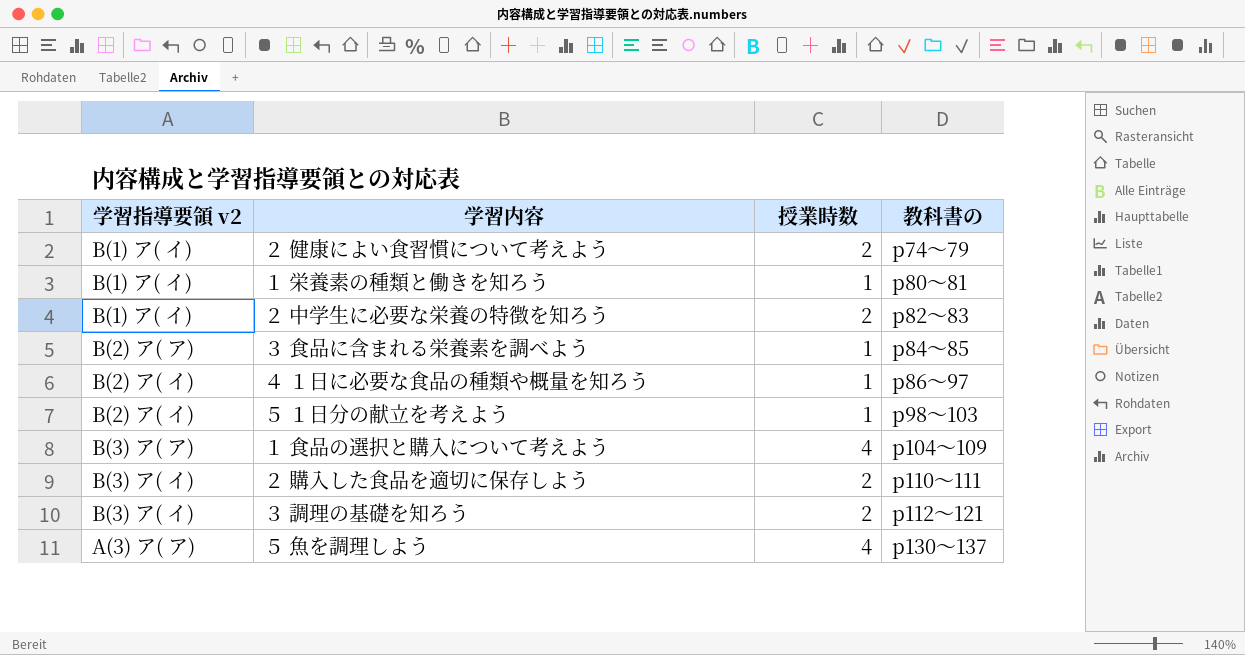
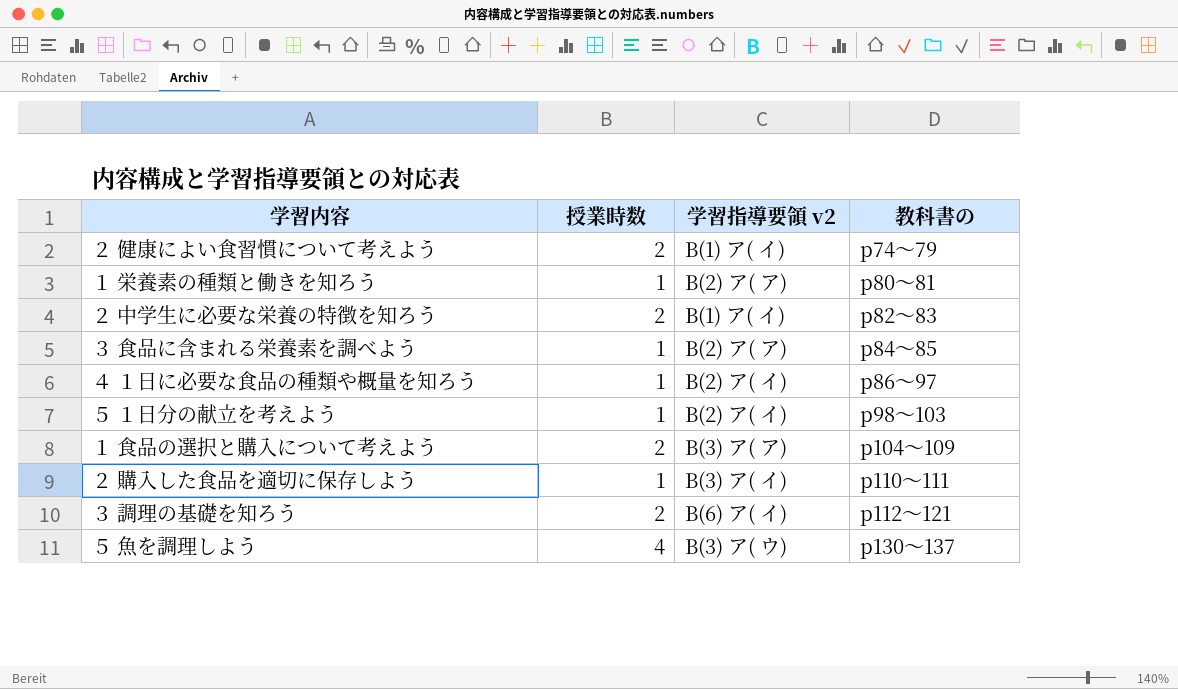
column 学習指導要領 v2 | position: 1 -> 3
１ 栄養素の種類と働きを知ろう | 学習指導要領 v2: B(1) ア( イ) -> B(2) ア( ア)
１ 食品の選択と購入について考えよう | 授業時数: 4 -> 2
２ 購入した食品を適切に保存しよう | 授業時数: 2 -> 1
３ 調理の基礎を知ろう | 学習指導要領 v2: B(3) ア( イ) -> B(6) ア( イ)
５ 魚を調理しよう | 学習指導要領 v2: A(3) ア( ア) -> B(3) ア( ウ)

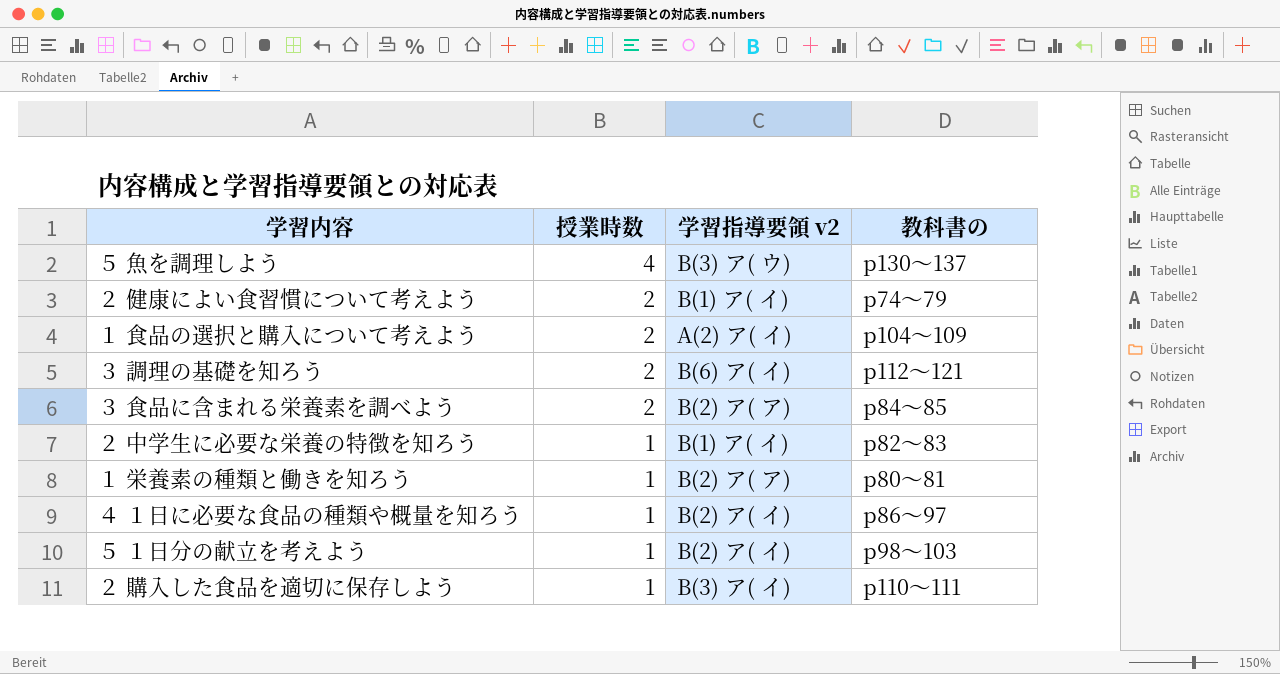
row order: 教科書の ascending -> 授業時数 descending
１ 食品の選択と購入について考えよう | 学習指導要領 v2: B(3) ア( ア) -> A(2) ア( イ)
３ 食品に含まれる栄養素を調べよう | 授業時数: 1 -> 2
２ 中学生に必要な栄養の特徴を知ろう | 授業時数: 2 -> 1

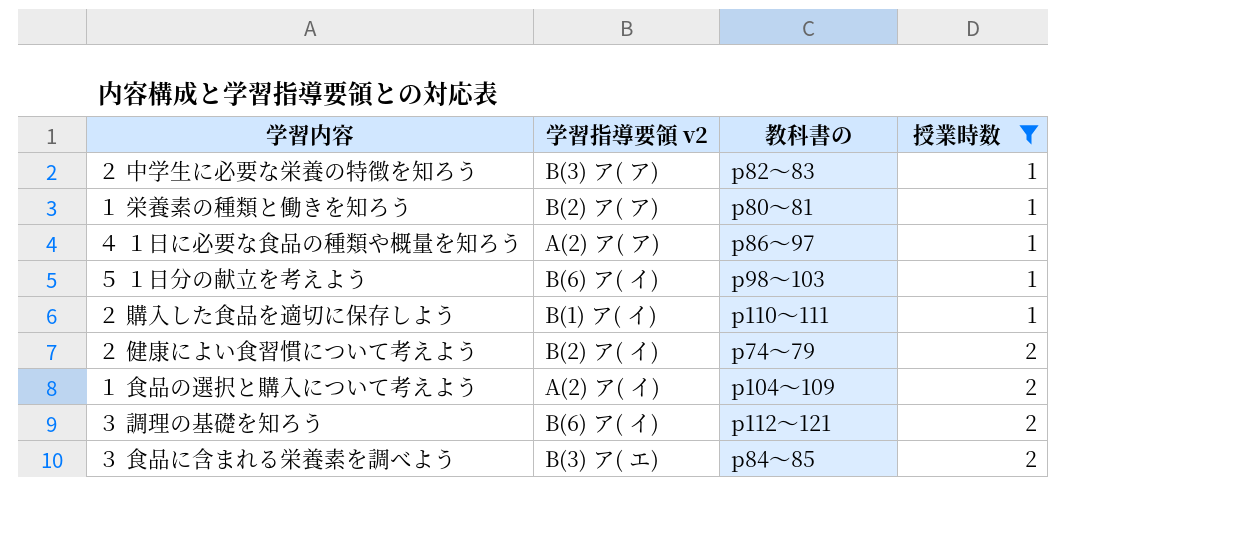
filter: none -> 授業時数 != 4
row order: 授業時数 descending -> 授業時数 ascending
column 授業時数 | position: 2 -> 4
２ 中学生に必要な栄養の特徴を知ろう | 学習指導要領 v2: B(1) ア( イ) -> B(3) ア( ア)
４ １日に必要な食品の種類や概量を知ろう | 学習指導要領 v2: B(2) ア( イ) -> A(2) ア( ア)
５ １日分の献立を考えよう | 学習指導要領 v2: B(2) ア( イ) -> B(6) ア( イ)
２ 購入した食品を適切に保存しよう | 学習指導要領 v2: B(3) ア( イ) -> B(1) ア( イ)
２ 健康によい食習慣について考えよう | 学習指導要領 v2: B(1) ア( イ) -> B(2) ア( イ)
３ 食品に含まれる栄養素を調べよう | 学習指導要領 v2: B(2) ア( ア) -> B(3) ア( エ)

